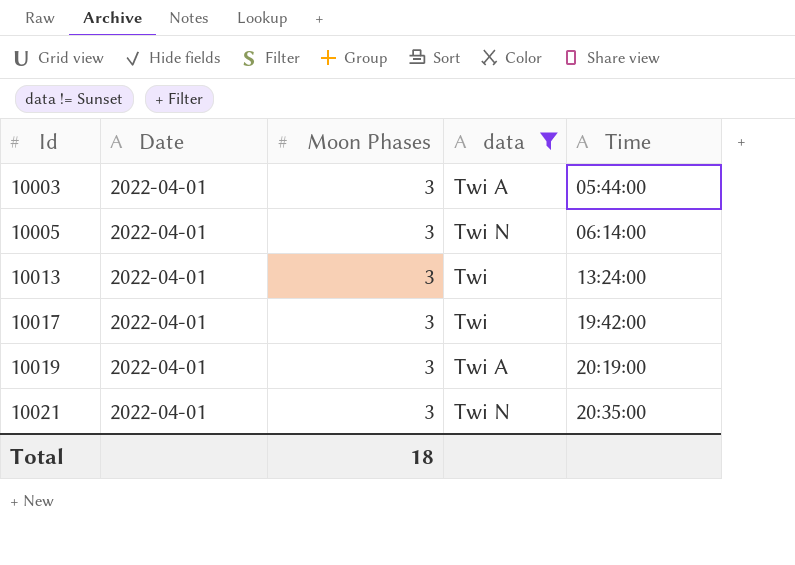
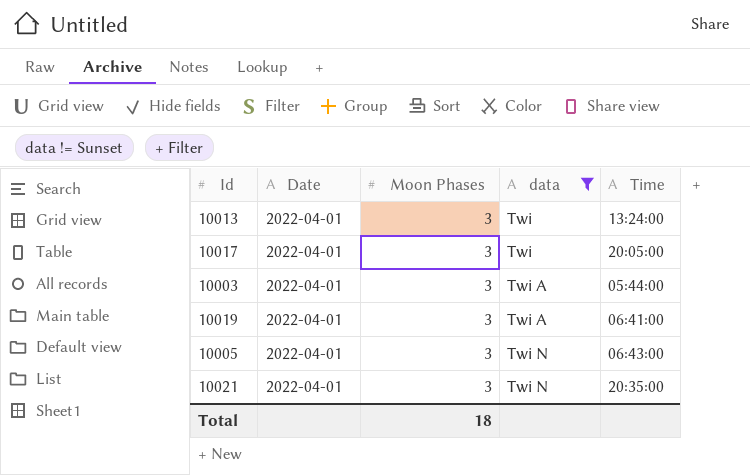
row order: Id ascending -> data ascending
10017 | Time: 19:42:00 -> 20:05:00
10019 | Time: 20:19:00 -> 06:41:00
10005 | Time: 06:14:00 -> 06:43:00

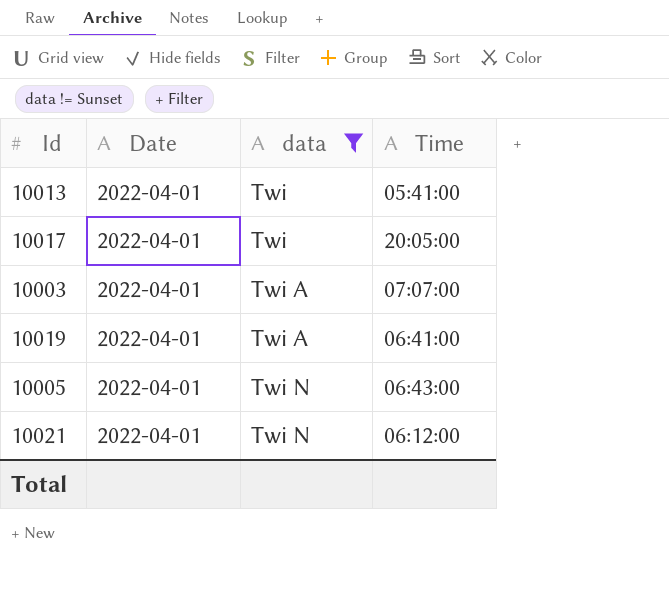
column Moon Phases | position: 3 -> none
10013 | Time: 13:24:00 -> 05:41:00
10003 | Time: 05:44:00 -> 07:07:00
10021 | Time: 20:35:00 -> 06:12:00

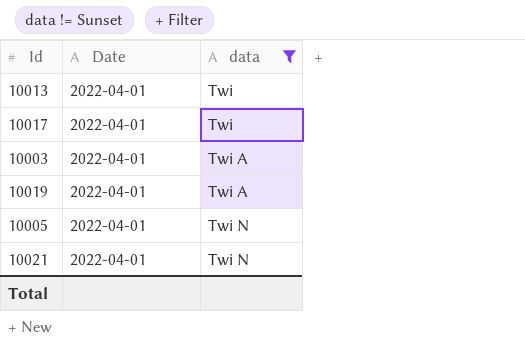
column Time | position: 4 -> none

